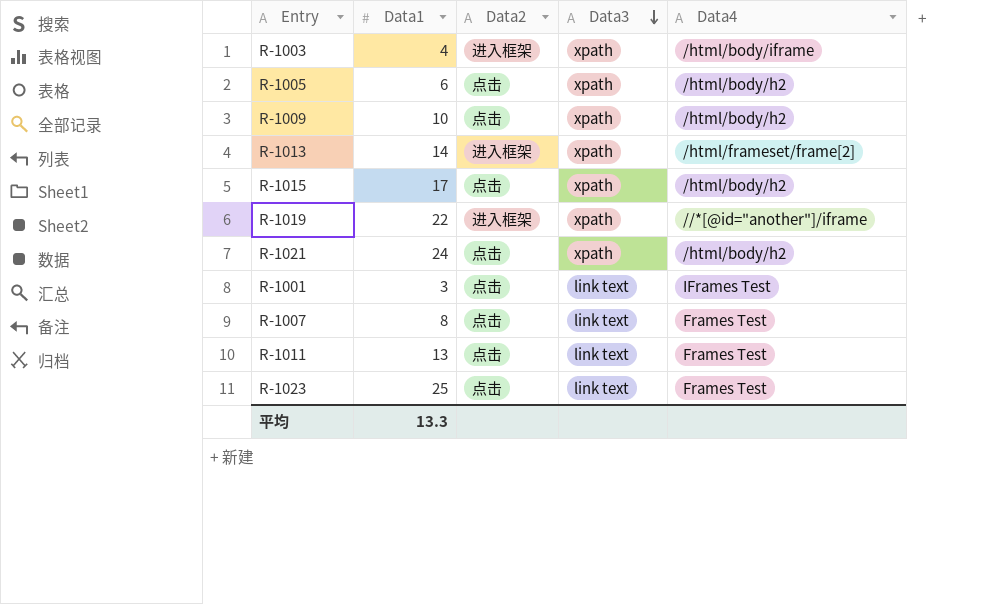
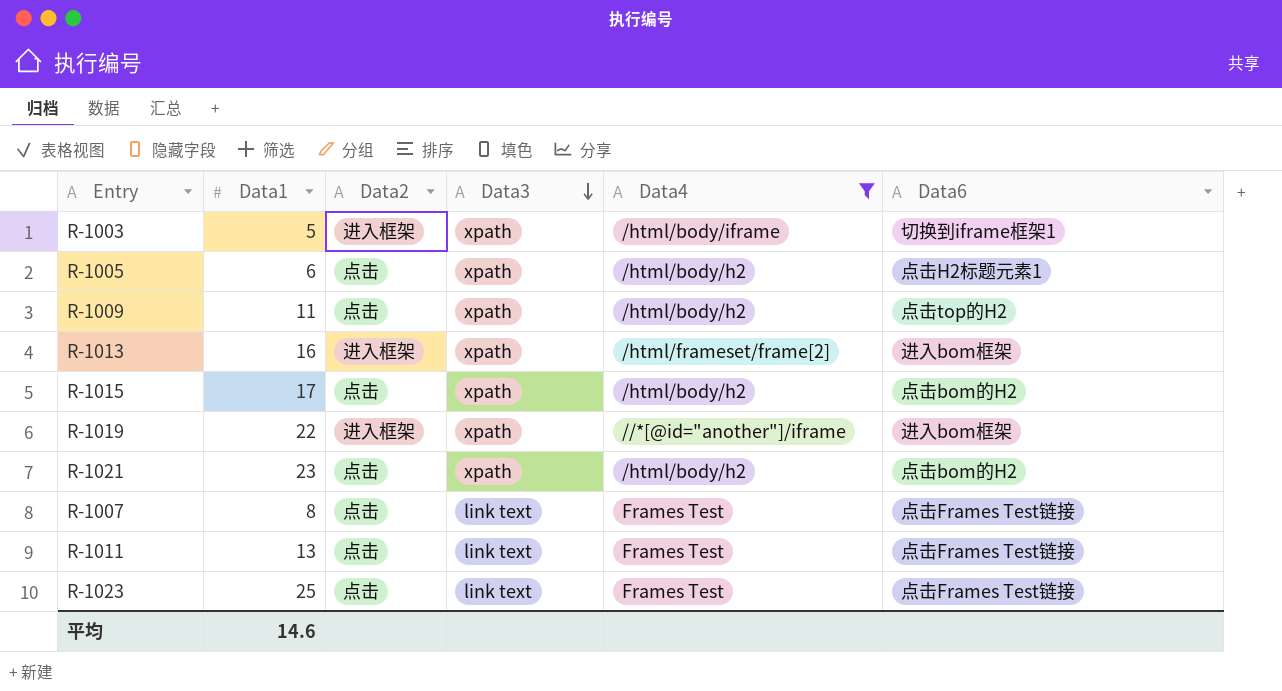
filter: none -> Data4 != IFrames Test
column Data6 | position: none -> 6
R-1003 | Data1: 4 -> 5
R-1009 | Data1: 10 -> 11
R-1013 | Data1: 14 -> 16
R-1021 | Data1: 24 -> 23
平均 | Data1: 13.3 -> 14.6

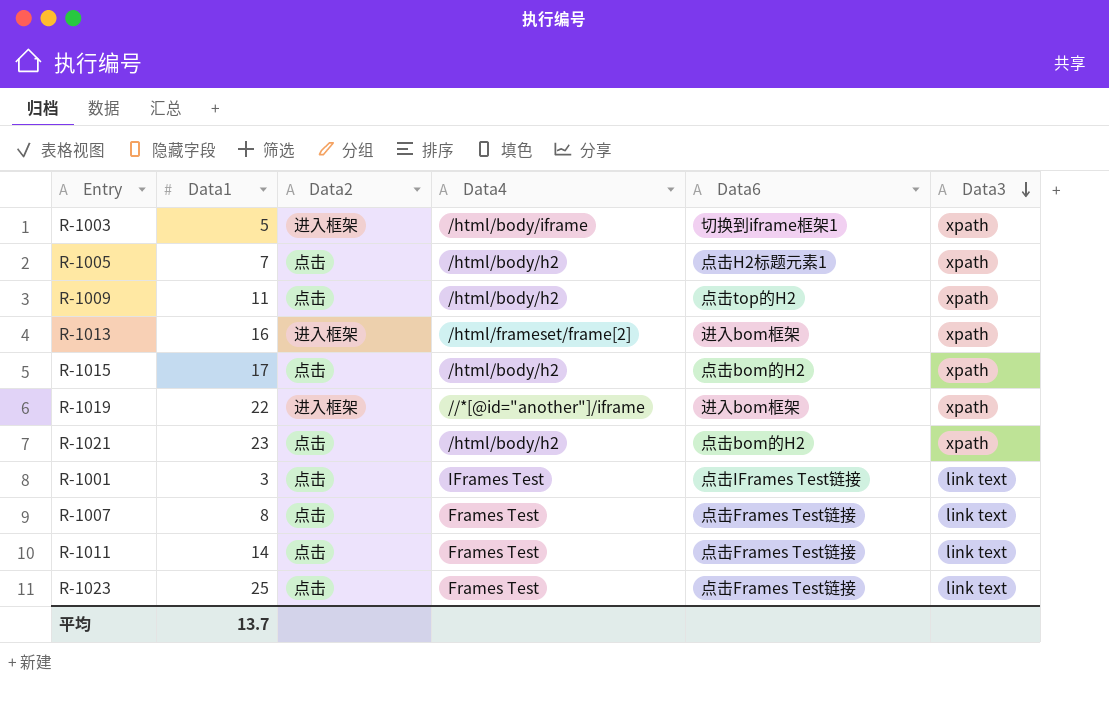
filter: Data4 != IFrames Test -> none
column Data3 | position: 4 -> 6
R-1005 | Data1: 6 -> 7
R-1011 | Data1: 13 -> 14
平均 | Data1: 14.6 -> 13.7

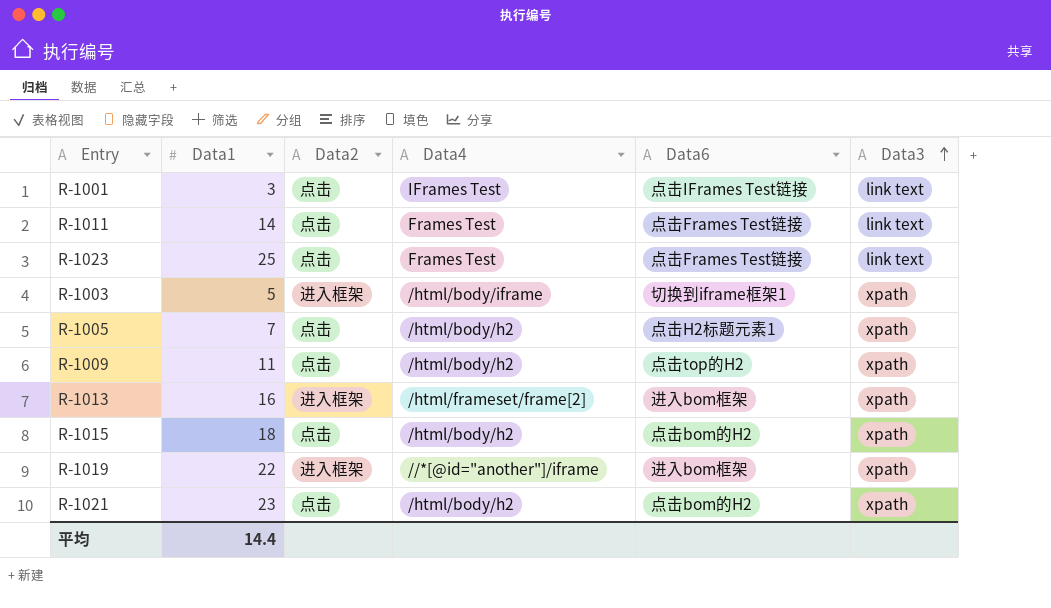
row order: Data3 descending -> Data3 ascending
row R-1007: 8 | 点击 | Frames Test | 点击Frames Test链接 | link text -> none
R-1015 | Data1: 17 -> 18
平均 | Data1: 13.7 -> 14.4

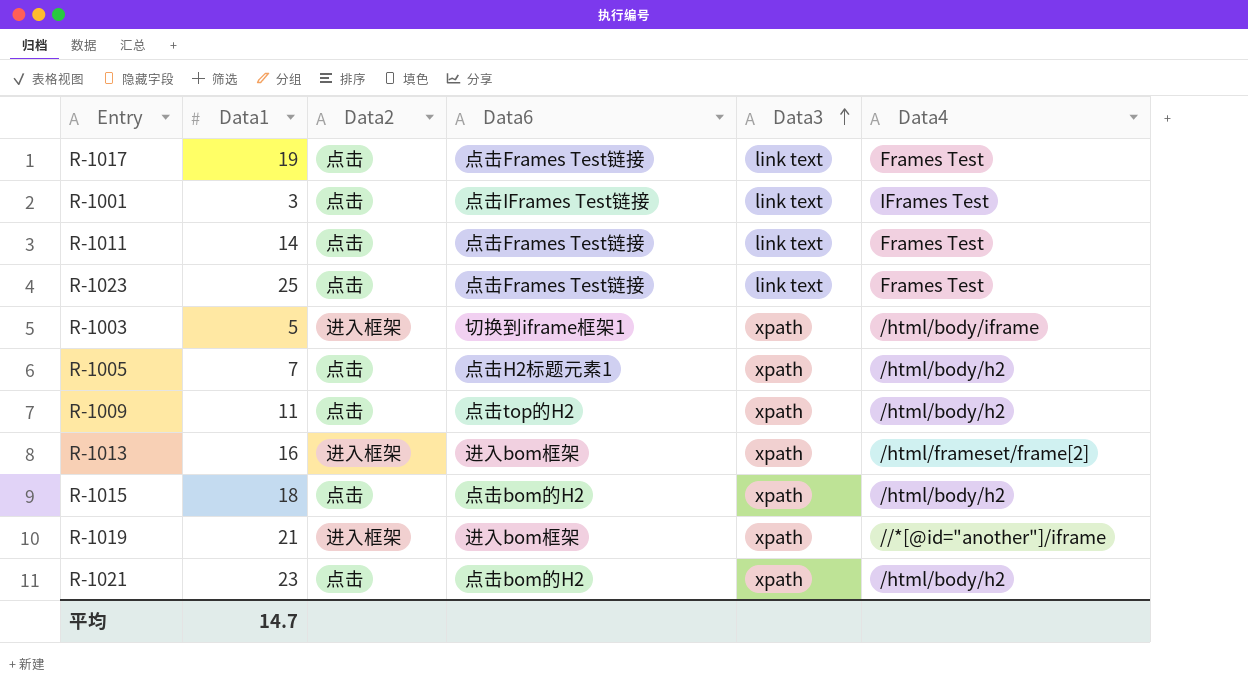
column Data4 | position: 4 -> 6
row R-1017: none -> 19 | 点击 | 点击Frames Test链接 | link text | Frames Test
R-1019 | Data1: 22 -> 21
平均 | Data1: 14.4 -> 14.7

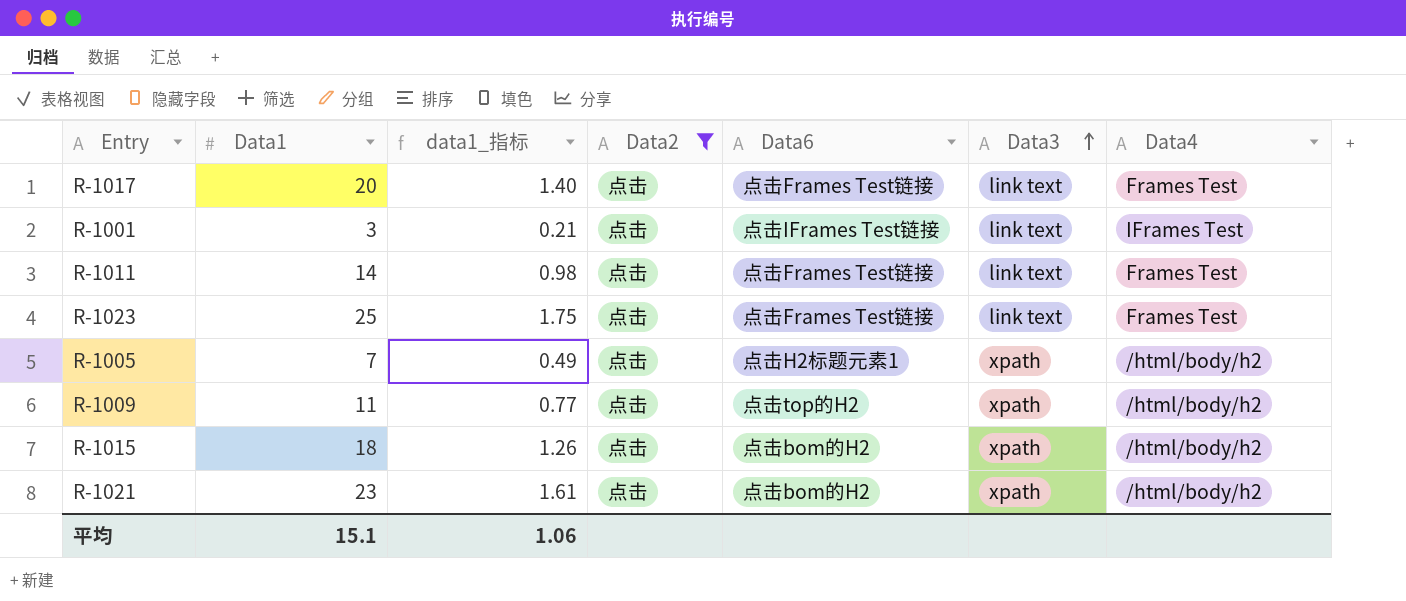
filter: none -> Data2 = 点击
column data1_指标 | formula: none -> [Data1] * 0.07
R-1017 | Data1: 19 -> 20
平均 | Data1: 14.7 -> 15.1

